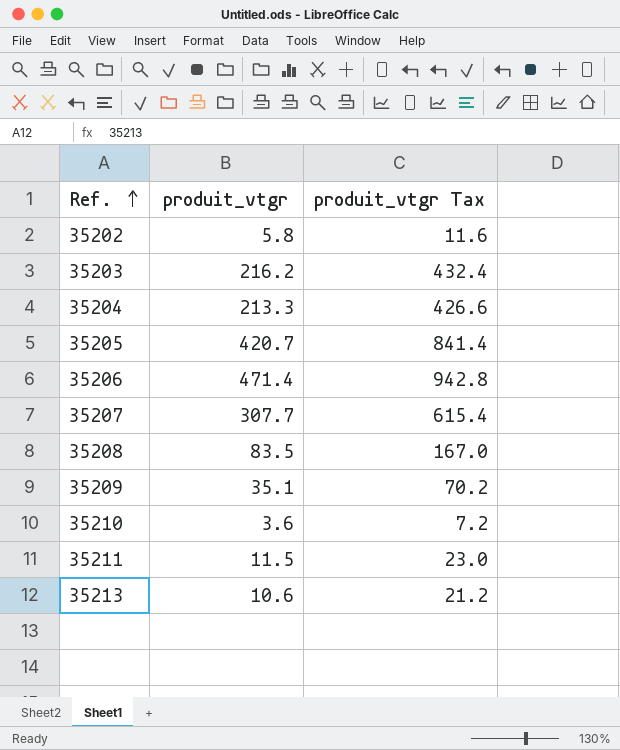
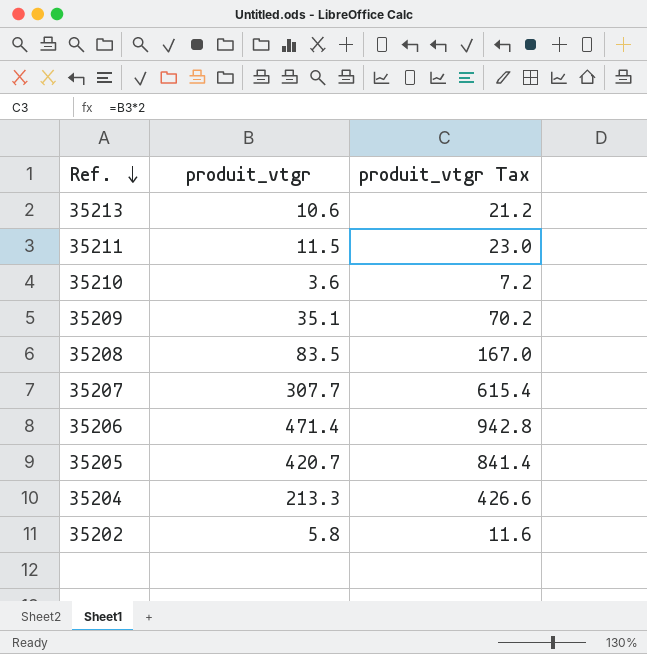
row order: Ref. ascending -> Ref. descending
row 35203: 216.2 | 432.4 -> none

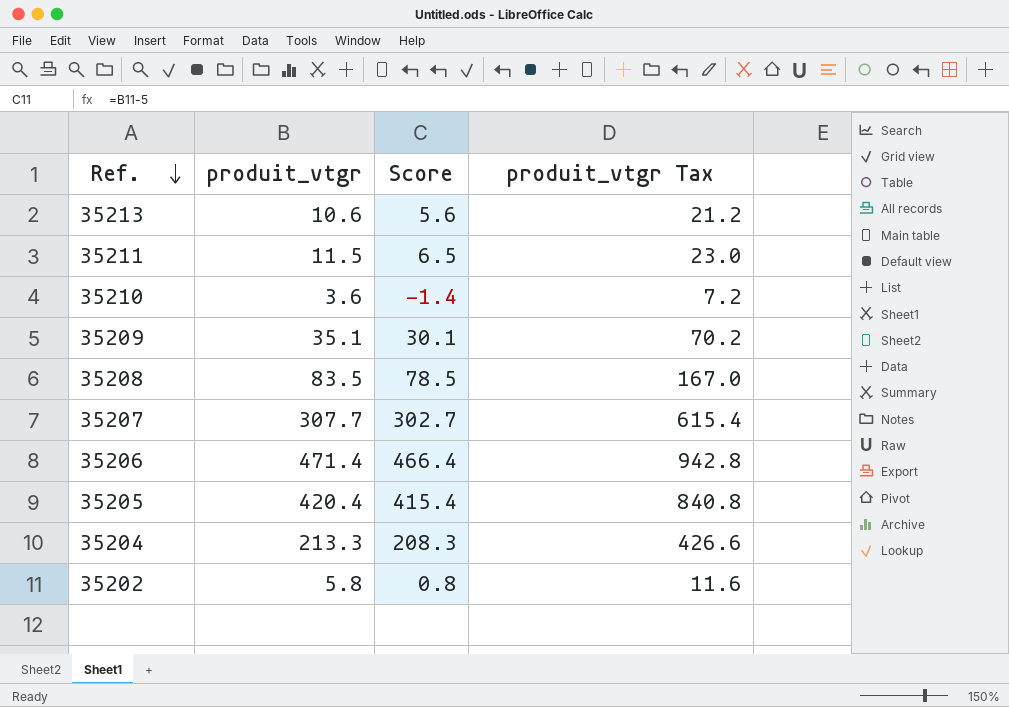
column Score | formula: none -> [produit_vtgr] - 5
35205 | produit_vtgr: 420.7 -> 420.4
35205 | produit_vtgr Tax: 841.4 -> 840.8

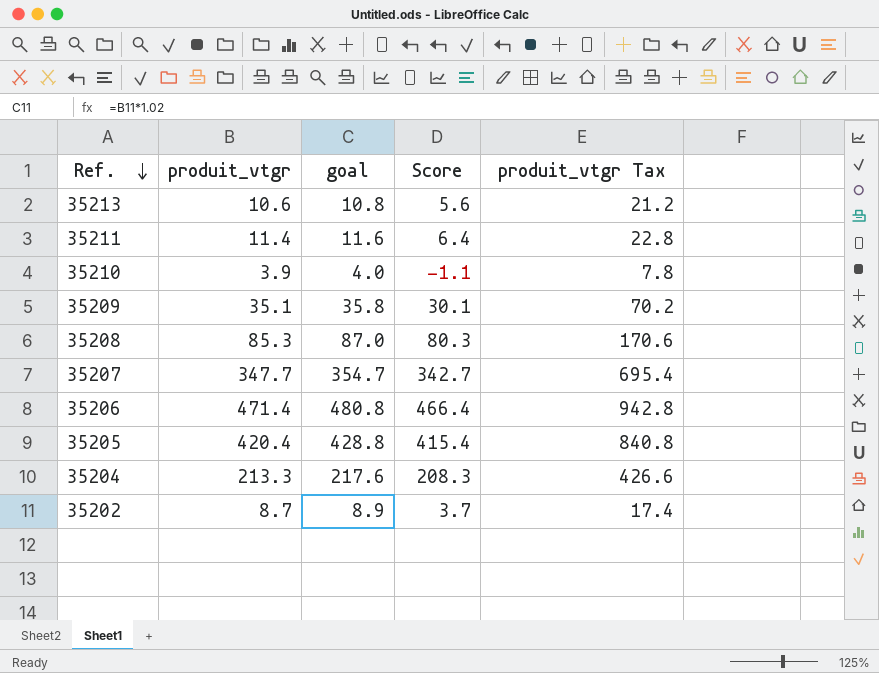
column goal | formula: none -> [produit_vtgr] * 1.02
35211 | produit_vtgr: 11.5 -> 11.4
35211 | Score: 6.5 -> 6.4
35211 | produit_vtgr Tax: 23.0 -> 22.8
35210 | produit_vtgr: 3.6 -> 3.9
35210 | Score: -1.4 -> -1.1
35210 | produit_vtgr Tax: 7.2 -> 7.8
35208 | produit_vtgr: 83.5 -> 85.3
35208 | Score: 78.5 -> 80.3
35208 | produit_vtgr Tax: 167.0 -> 170.6
35207 | produit_vtgr: 307.7 -> 347.7
35207 | Score: 302.7 -> 342.7
35207 | produit_vtgr Tax: 615.4 -> 695.4
35202 | produit_vtgr: 5.8 -> 8.7
35202 | Score: 0.8 -> 3.7
35202 | produit_vtgr Tax: 11.6 -> 17.4

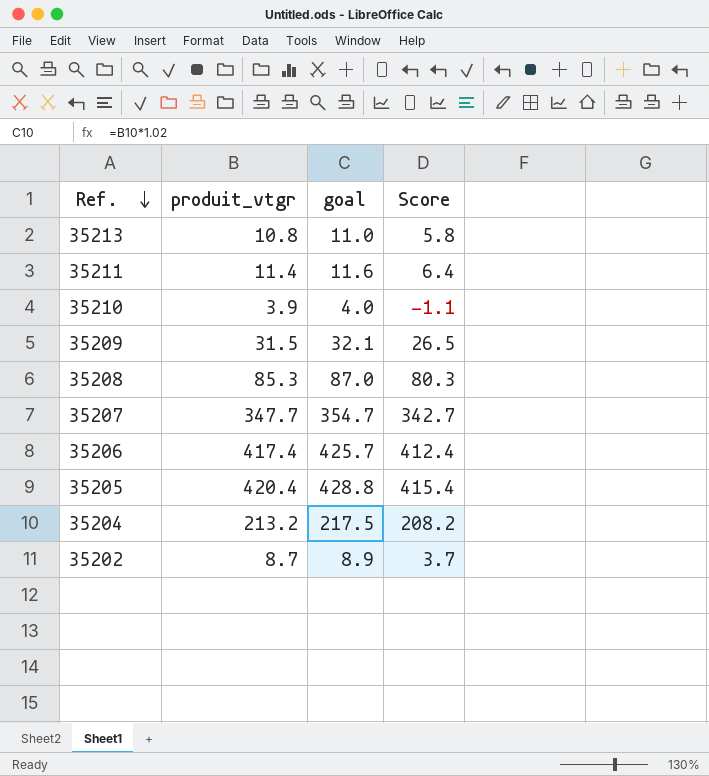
column produit_vtgr Tax | formula: [produit_vtgr] * 2 -> none
35213 | produit_vtgr: 10.6 -> 10.8
35213 | goal: 10.8 -> 11.0
35213 | Score: 5.6 -> 5.8
35209 | produit_vtgr: 35.1 -> 31.5
35209 | goal: 35.8 -> 32.1
35209 | Score: 30.1 -> 26.5
35206 | produit_vtgr: 471.4 -> 417.4
35206 | goal: 480.8 -> 425.7
35206 | Score: 466.4 -> 412.4
35204 | produit_vtgr: 213.3 -> 213.2
35204 | goal: 217.6 -> 217.5
35204 | Score: 208.3 -> 208.2

